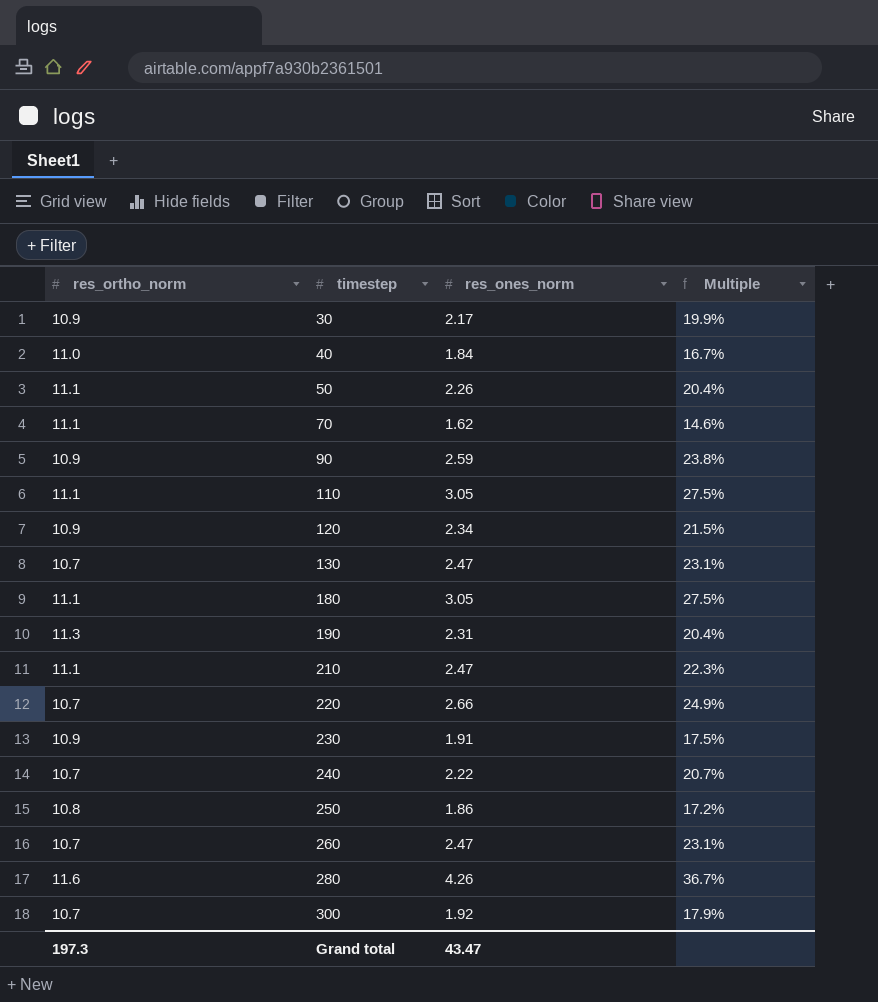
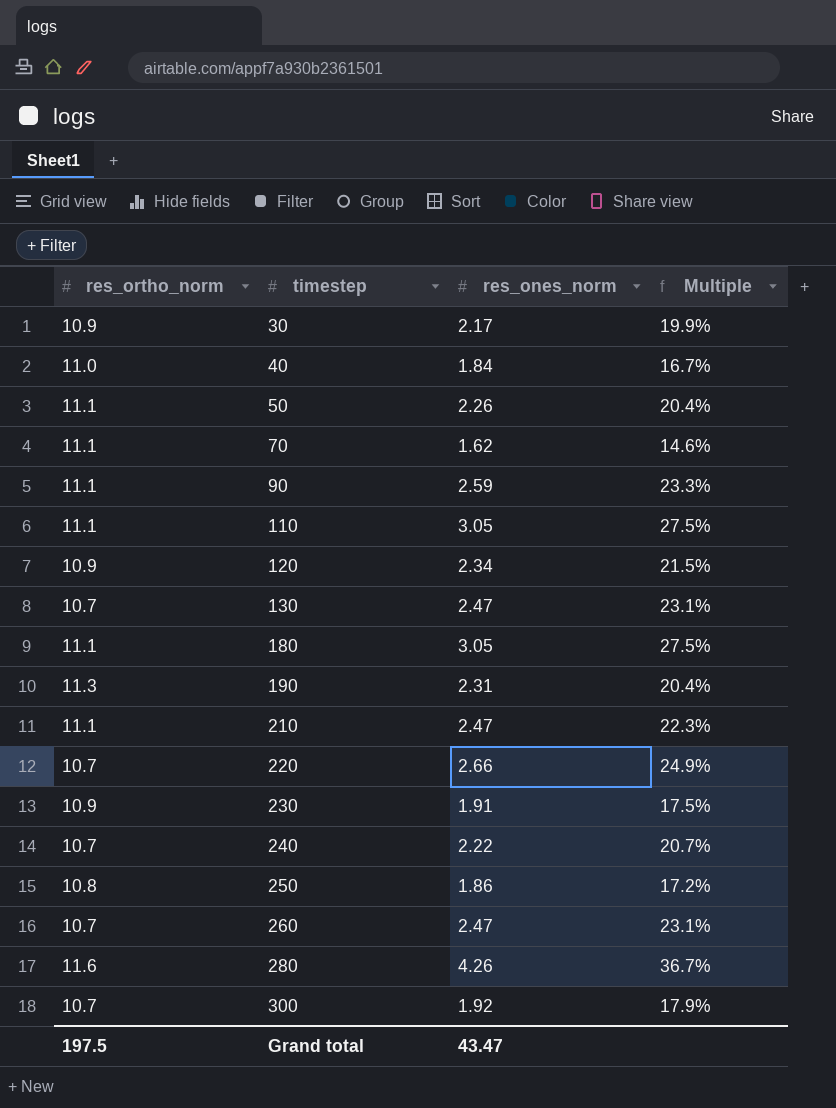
90 | res_ortho_norm: 10.9 -> 11.1
90 | Multiple: 23.8% -> 23.3%
Grand total | res_ortho_norm: 197.3 -> 197.5

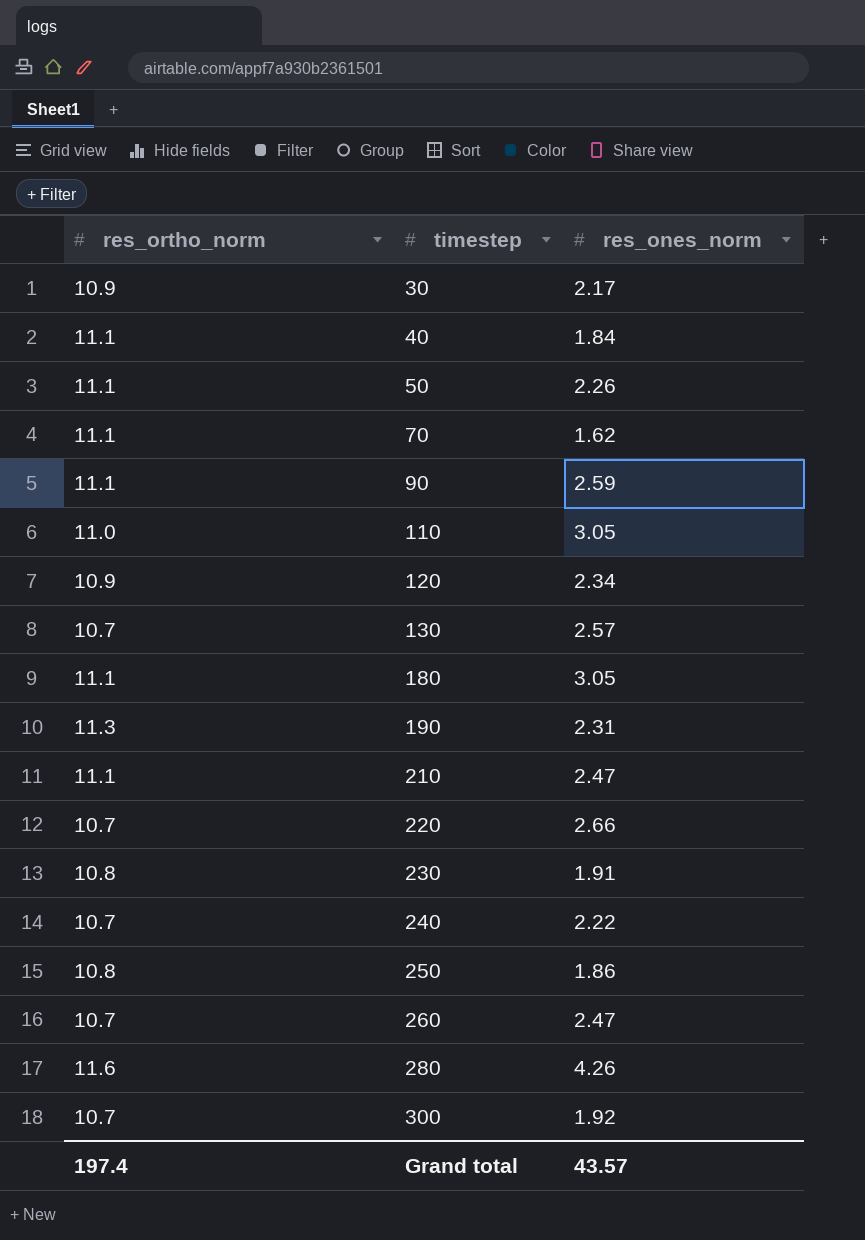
column Multiple | formula: [res_ones_norm] / [res_ortho_norm] -> none
40 | res_ortho_norm: 11.0 -> 11.1
110 | res_ortho_norm: 11.1 -> 11.0
130 | res_ones_norm: 2.47 -> 2.57
230 | res_ortho_norm: 10.9 -> 10.8
Grand total | res_ortho_norm: 197.5 -> 197.4
Grand total | res_ones_norm: 43.47 -> 43.57

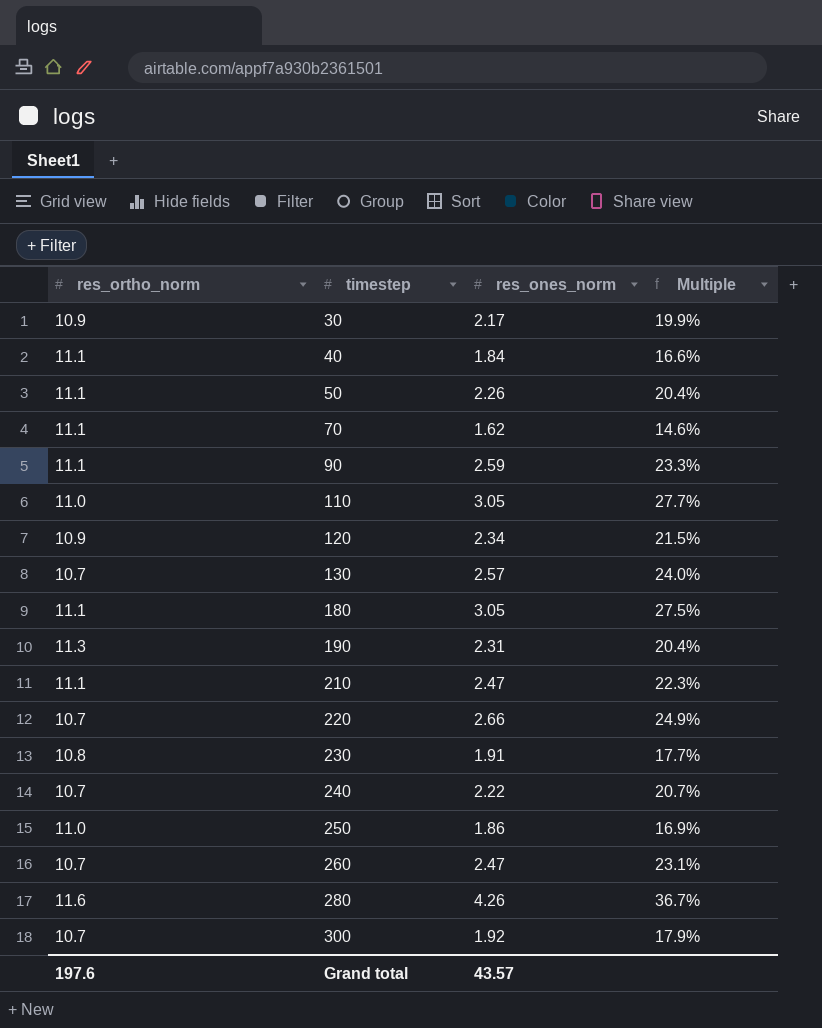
column Multiple | formula: none -> [res_ones_norm] / [res_ortho_norm]
250 | res_ortho_norm: 10.8 -> 11.0
Grand total | res_ortho_norm: 197.4 -> 197.6

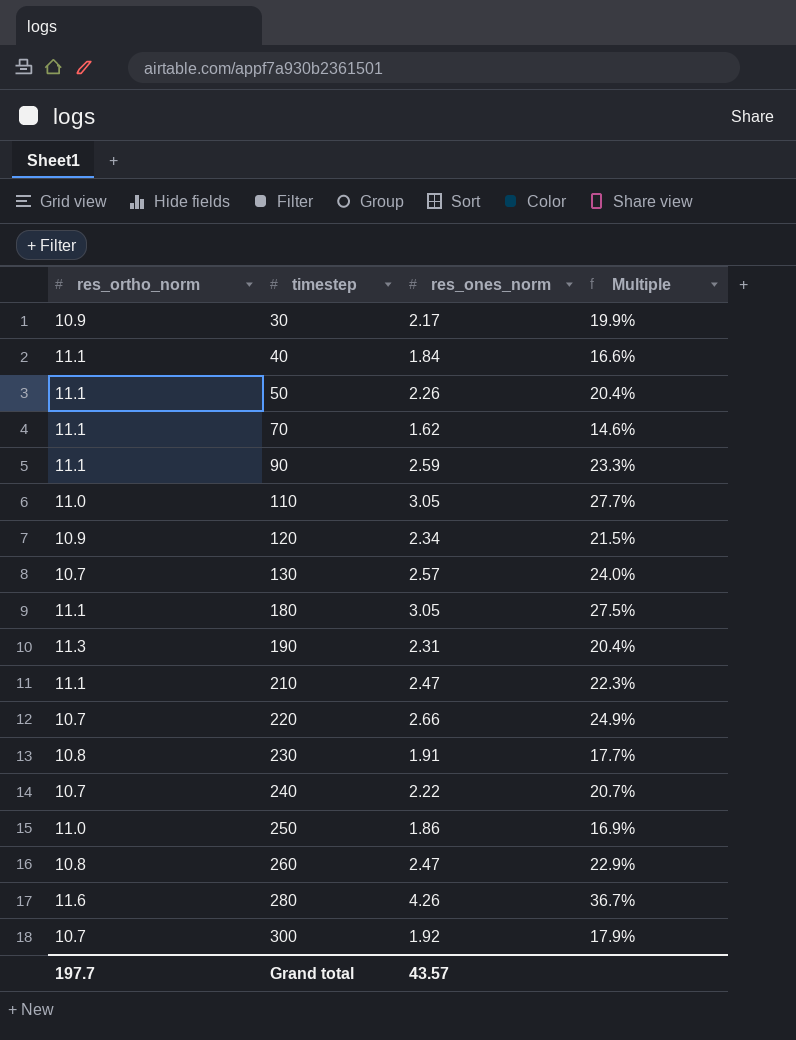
260 | res_ortho_norm: 10.7 -> 10.8
260 | Multiple: 23.1% -> 22.9%
Grand total | res_ortho_norm: 197.6 -> 197.7

